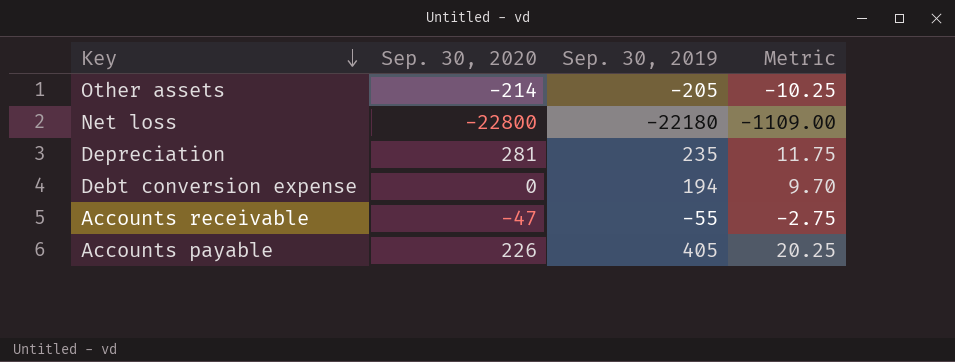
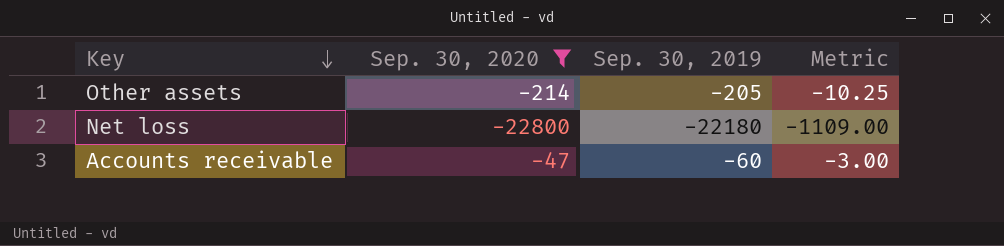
filter: none -> Sep. 30, 2020 <= -47
Accounts receivable | Sep. 30, 2019: -55 -> -60
Accounts receivable | Metric: -2.75 -> -3.00

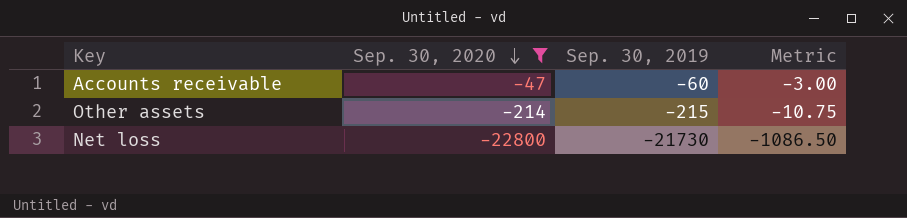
row order: Key descending -> Sep. 30, 2020 descending
Other assets | Sep. 30, 2019: -205 -> -215
Other assets | Metric: -10.25 -> -10.75
Net loss | Sep. 30, 2019: -22180 -> -21730
Net loss | Metric: -1109.00 -> -1086.50

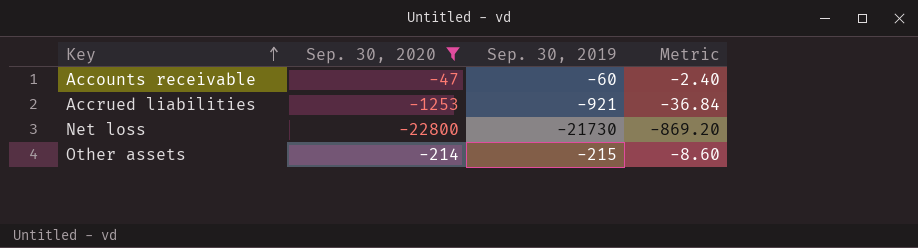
row order: Sep. 30, 2020 descending -> Key ascending
column Metric | formula: [Sep. 30, 2019] * 0.05 -> [Sep. 30, 2019] * 0.04
row Accrued liabilities: none -> -1253 | -921 | -36.84

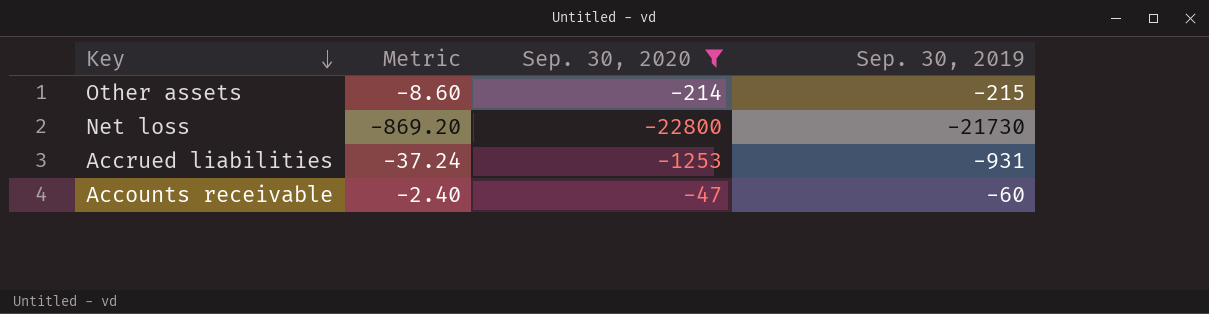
row order: Key ascending -> Key descending
column Metric | position: 4 -> 2
Accrued liabilities | Metric: -36.84 -> -37.24
Accrued liabilities | Sep. 30, 2019: -921 -> -931

